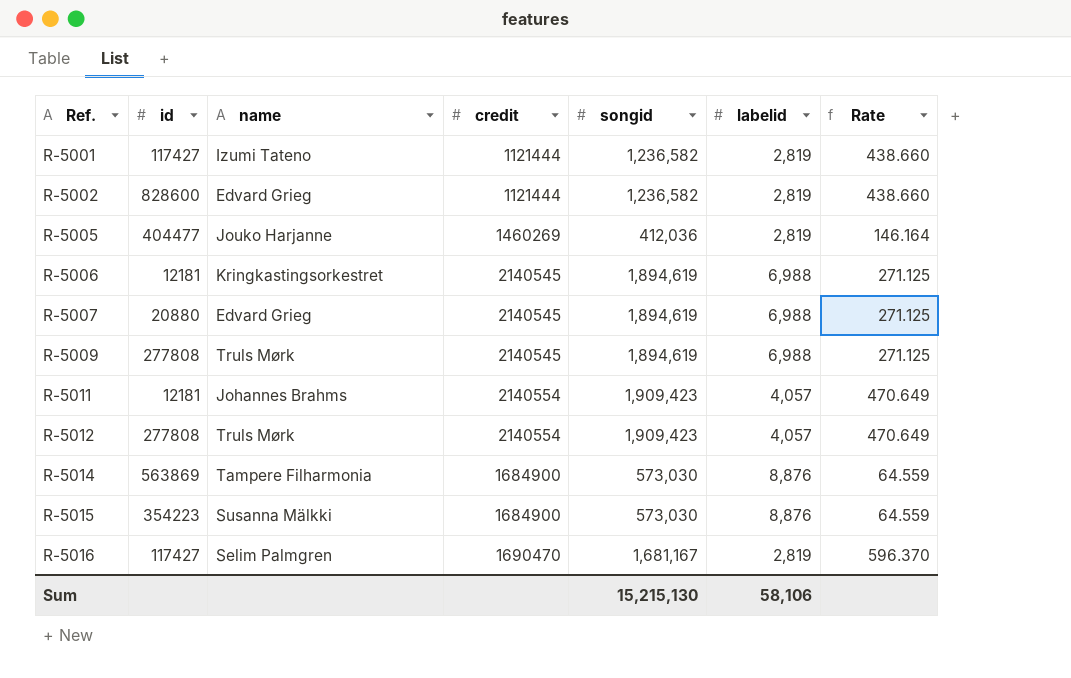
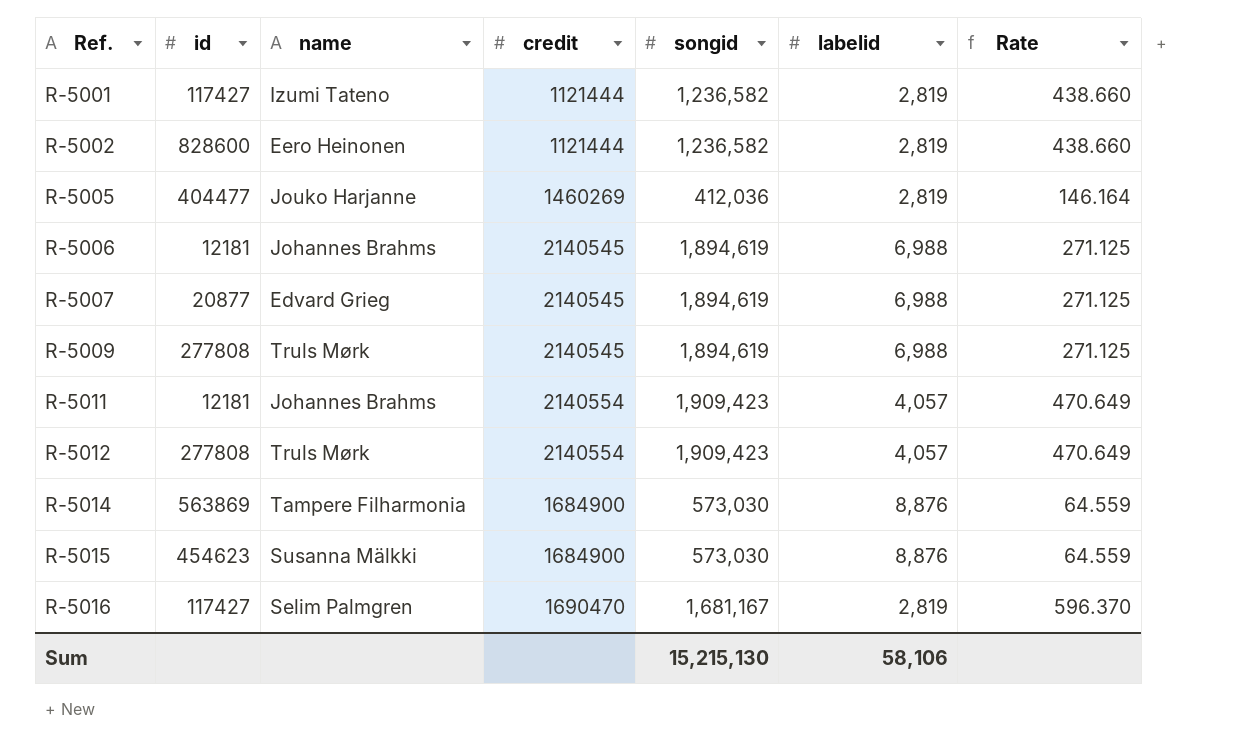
R-5002 | name: Edvard Grieg -> Eero Heinonen
R-5006 | name: Kringkastingsorkestret -> Johannes Brahms
R-5007 | id: 20880 -> 20877
R-5015 | id: 354223 -> 454623

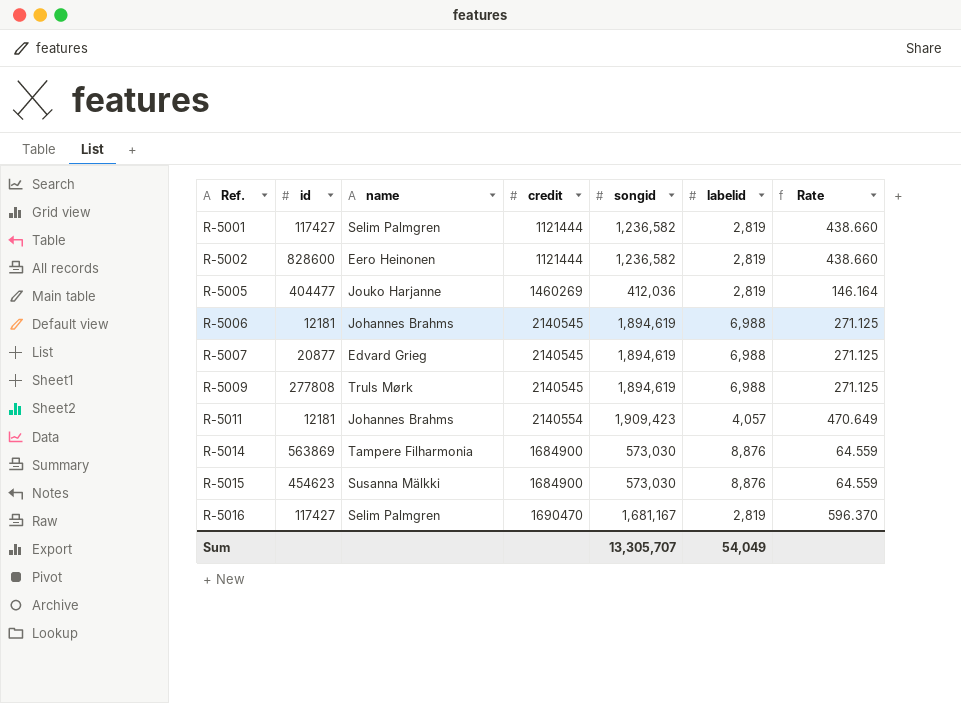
row R-5012: 277808 | Truls Mørk | 2140554 | 1,909,423 | 4,057 | 470.649 -> none
R-5001 | name: Izumi Tateno -> Selim Palmgren
Sum | songid: 15,215,130 -> 13,305,707
Sum | labelid: 58,106 -> 54,049

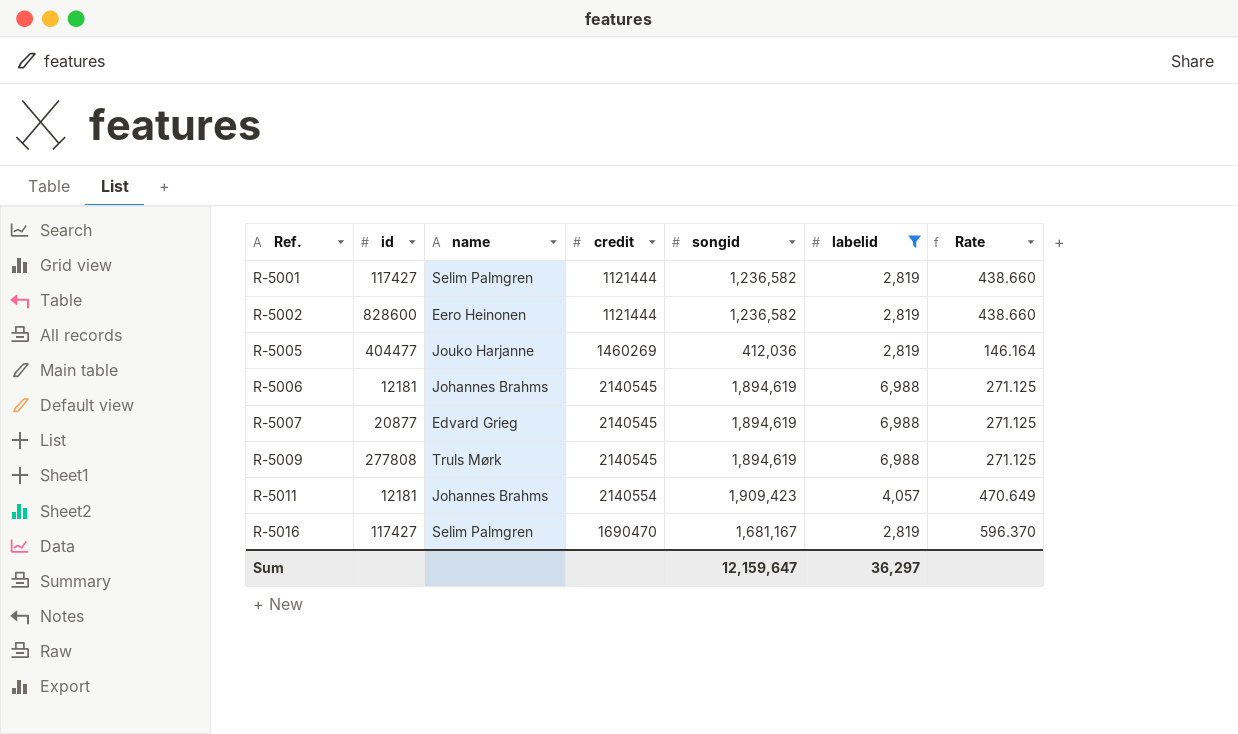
filter: none -> labelid != 8,876
Sum | songid: 13,305,707 -> 12,159,647
Sum | labelid: 54,049 -> 36,297

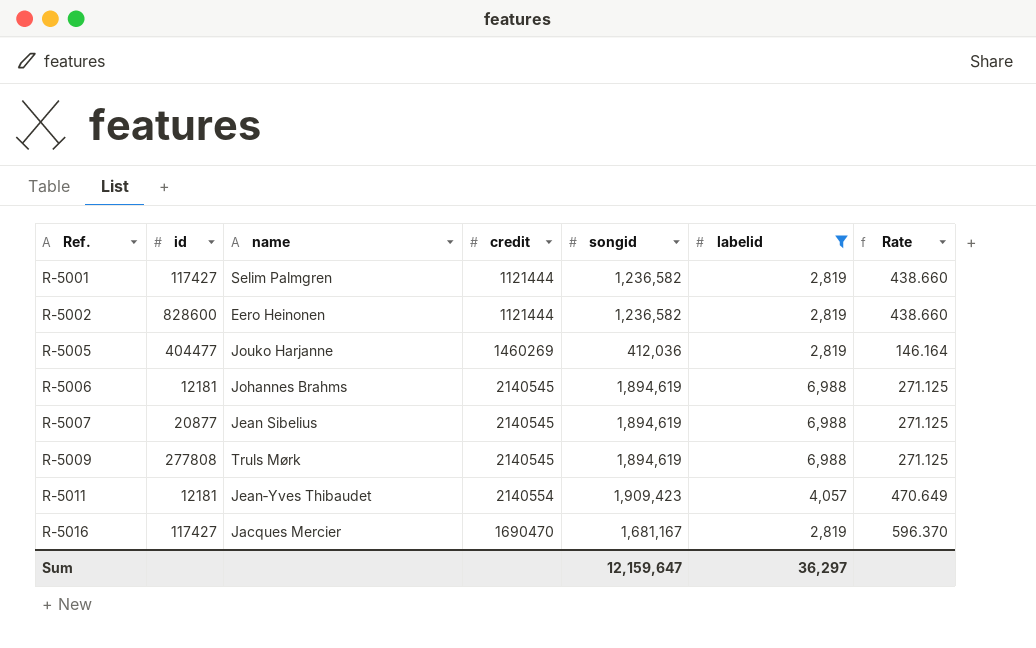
R-5007 | name: Edvard Grieg -> Jean Sibelius
R-5011 | name: Johannes Brahms -> Jean‐Yves Thibaudet
R-5016 | name: Selim Palmgren -> Jacques Mercier

